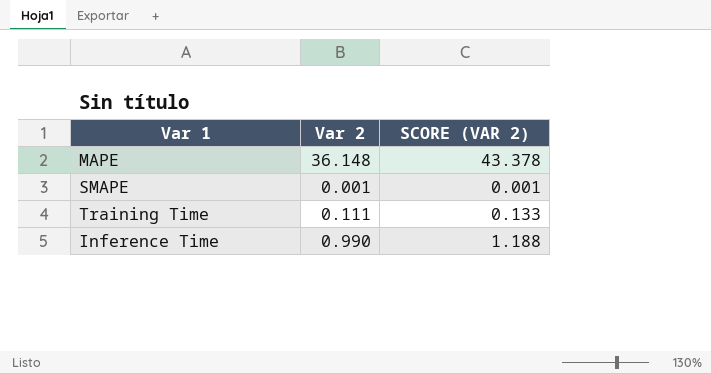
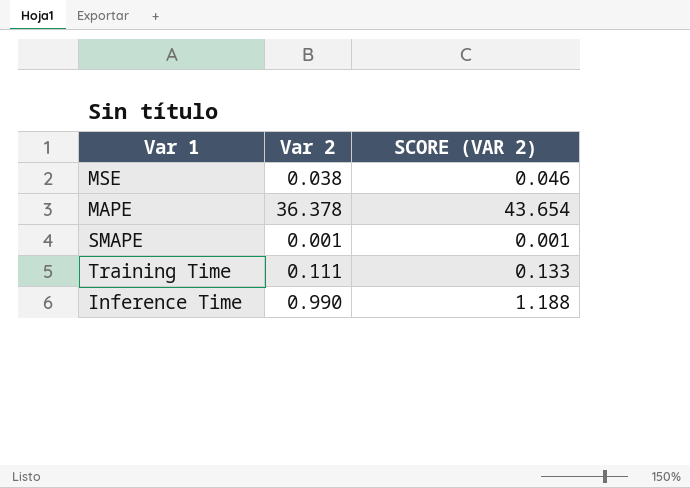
row MSE: none -> 0.038 | 0.046
MAPE | Var 2: 36.148 -> 36.378
MAPE | SCORE (VAR 2): 43.378 -> 43.654

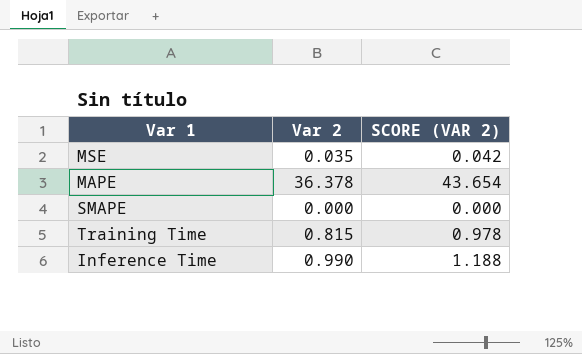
MSE | Var 2: 0.038 -> 0.035
MSE | SCORE (VAR 2): 0.046 -> 0.042
SMAPE | Var 2: 0.001 -> 0.000
SMAPE | SCORE (VAR 2): 0.001 -> 0.000
Training Time | Var 2: 0.111 -> 0.815
Training Time | SCORE (VAR 2): 0.133 -> 0.978

